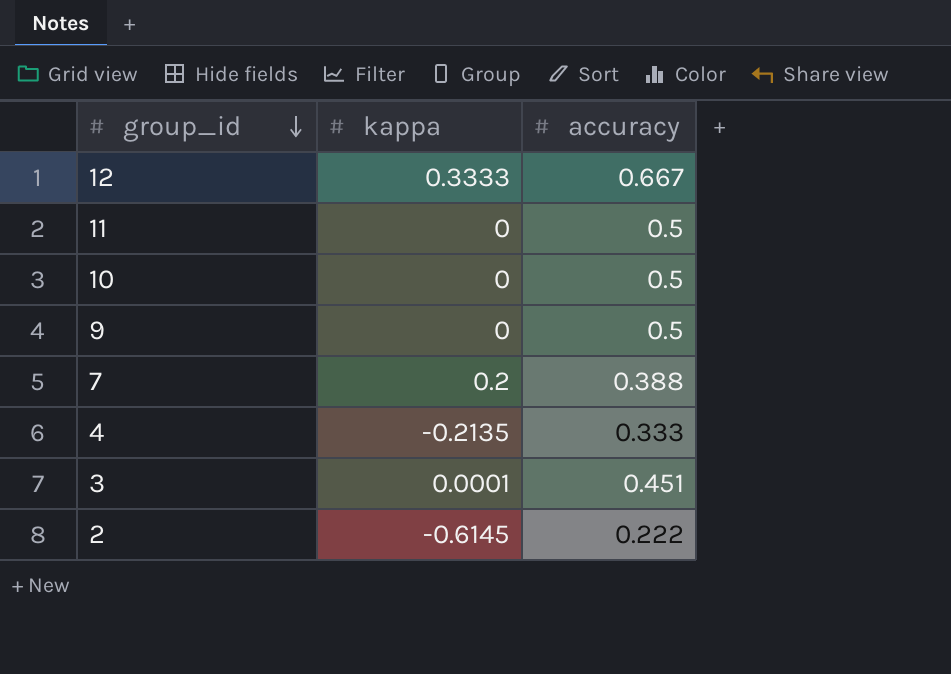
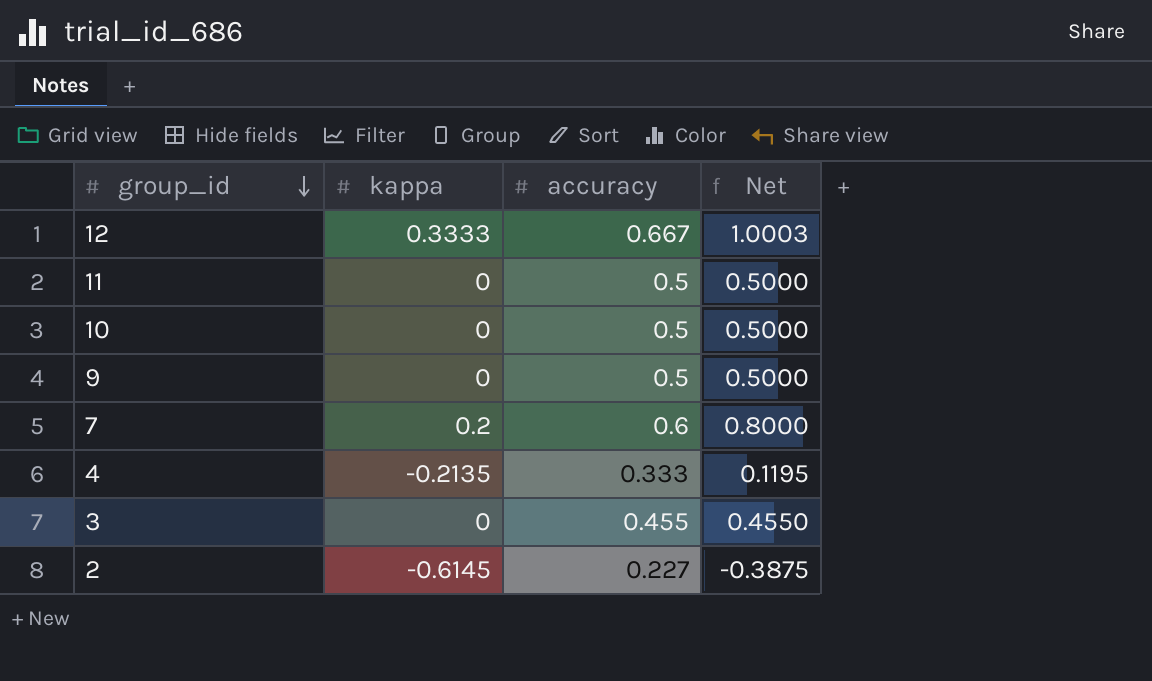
column Net | formula: none -> [kappa] + [accuracy]
7 | accuracy: 0.388 -> 0.6
3 | kappa: 0.0001 -> 0
3 | accuracy: 0.451 -> 0.455
2 | accuracy: 0.222 -> 0.227

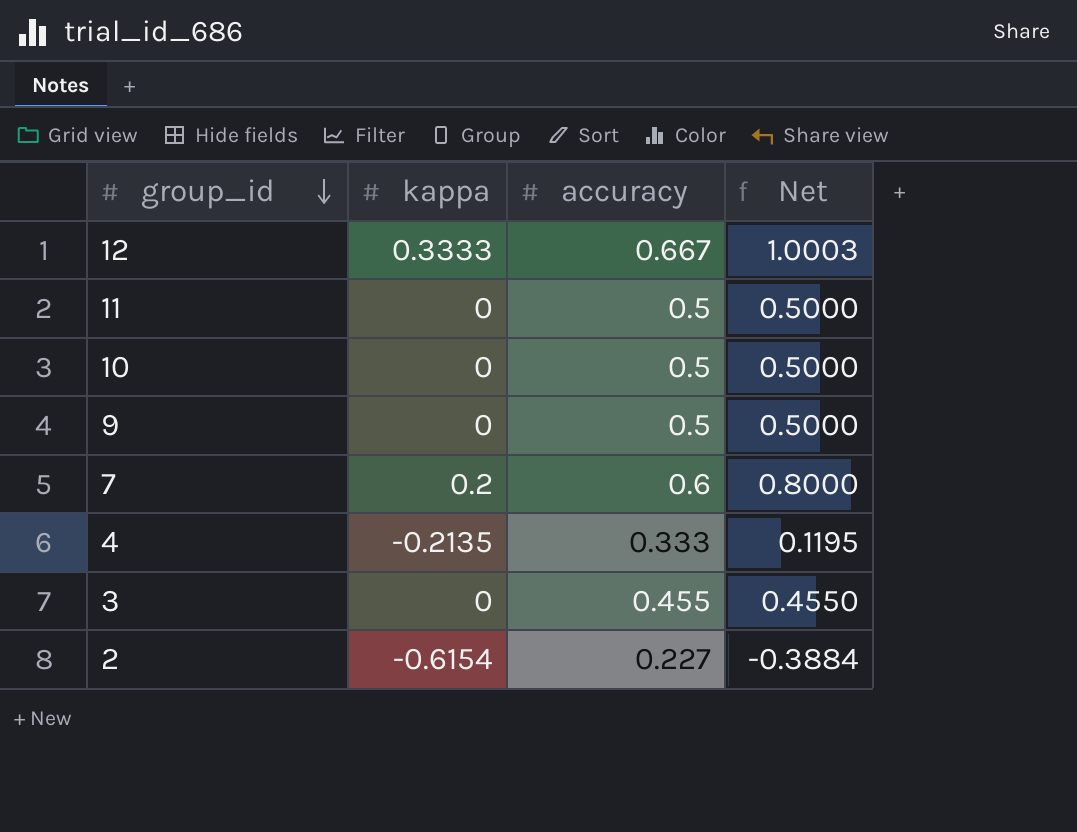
2 | kappa: -0.6145 -> -0.6154
2 | Net: -0.3875 -> -0.3884

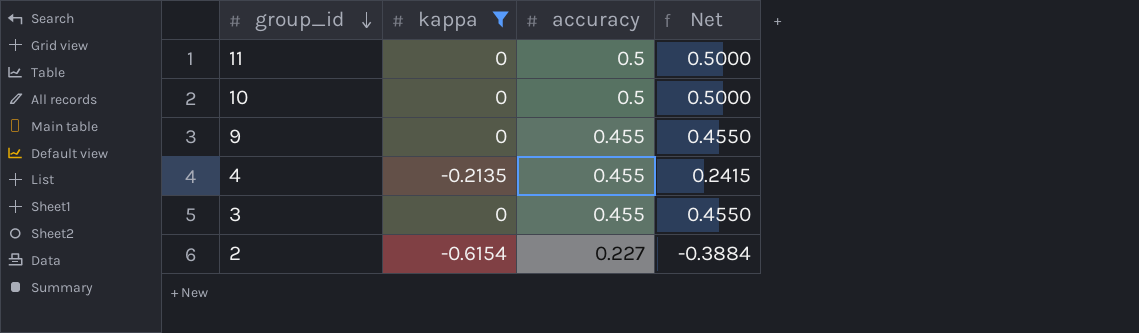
filter: none -> kappa <= 0
9 | accuracy: 0.5 -> 0.455
9 | Net: 0.5000 -> 0.4550
4 | accuracy: 0.333 -> 0.455
4 | Net: 0.1195 -> 0.2415

